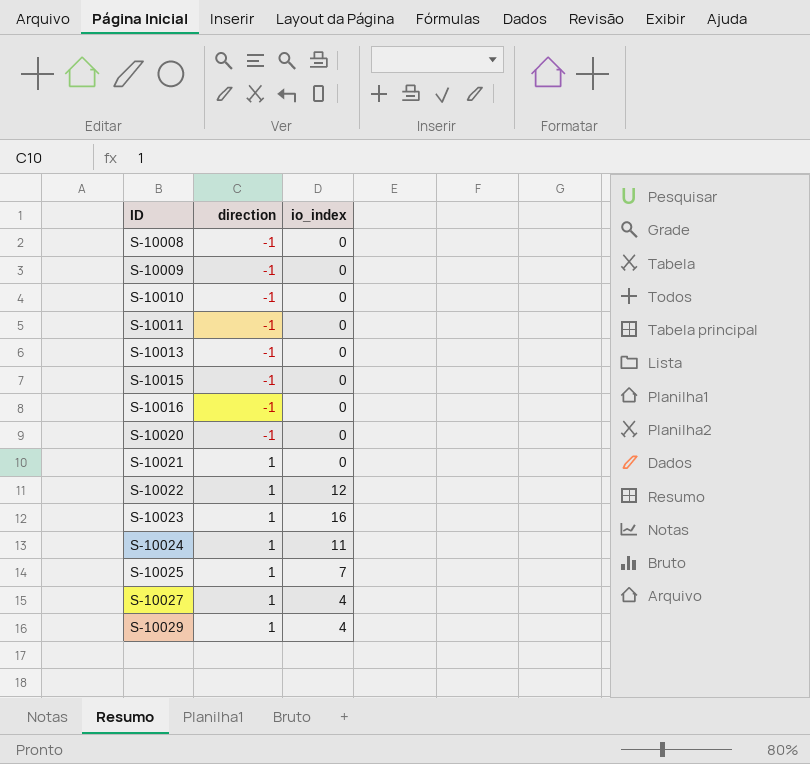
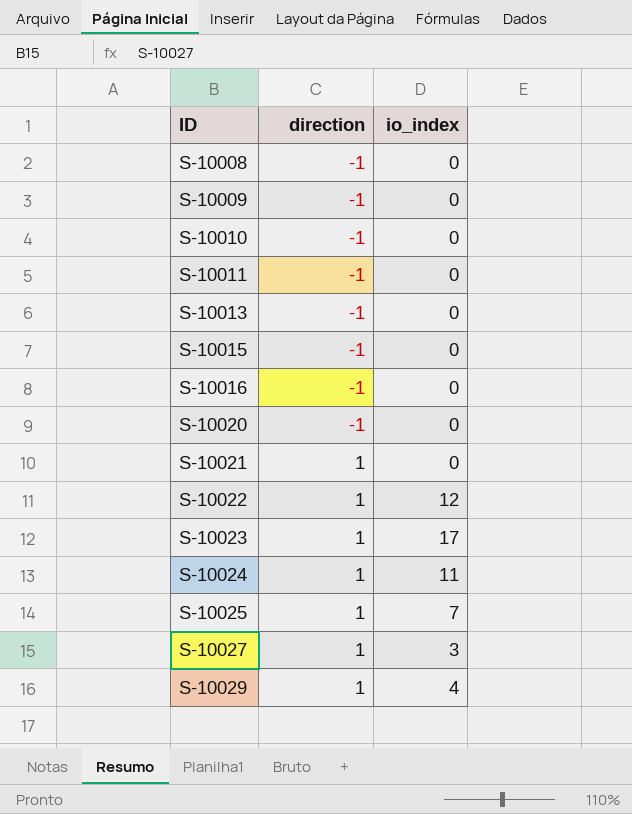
S-10023 | io_index: 16 -> 17
S-10027 | io_index: 4 -> 3

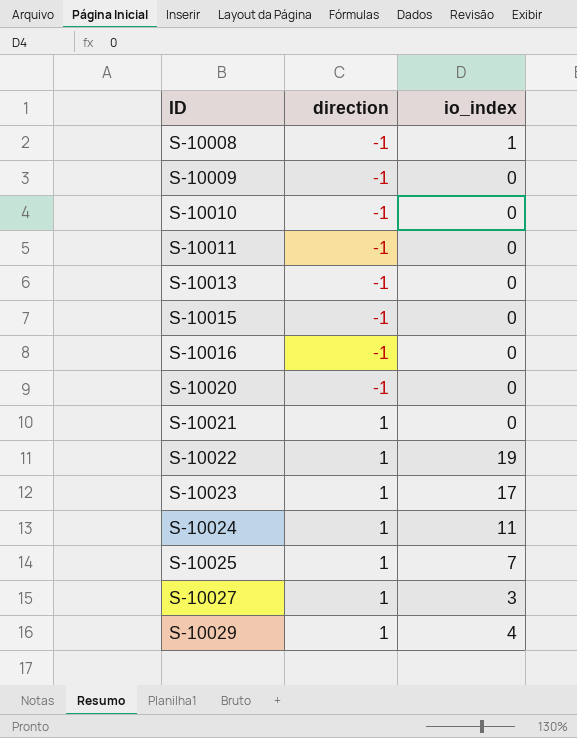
S-10008 | io_index: 0 -> 1
S-10022 | io_index: 12 -> 19

